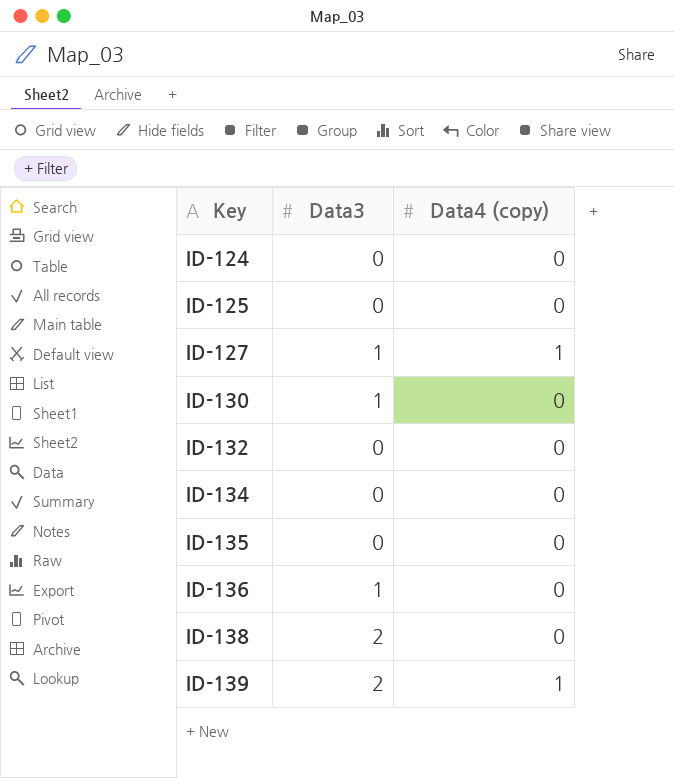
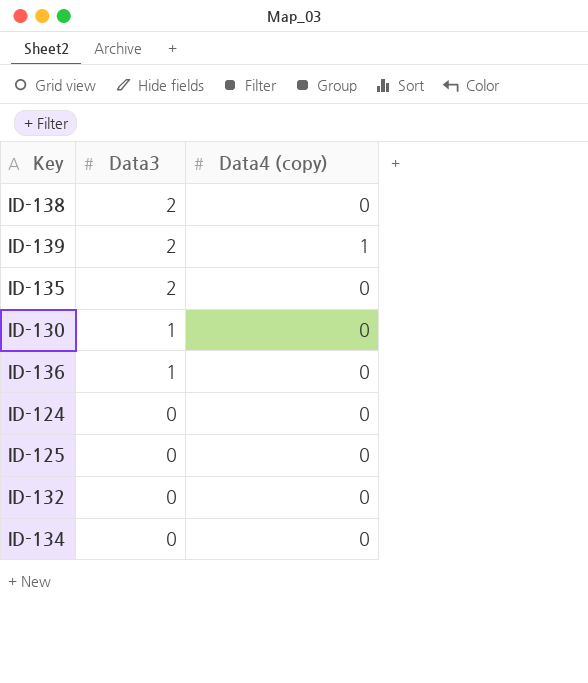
row order: Key ascending -> Data3 descending
row ID-127: 1 | 1 -> none
ID-135 | Data3: 0 -> 2

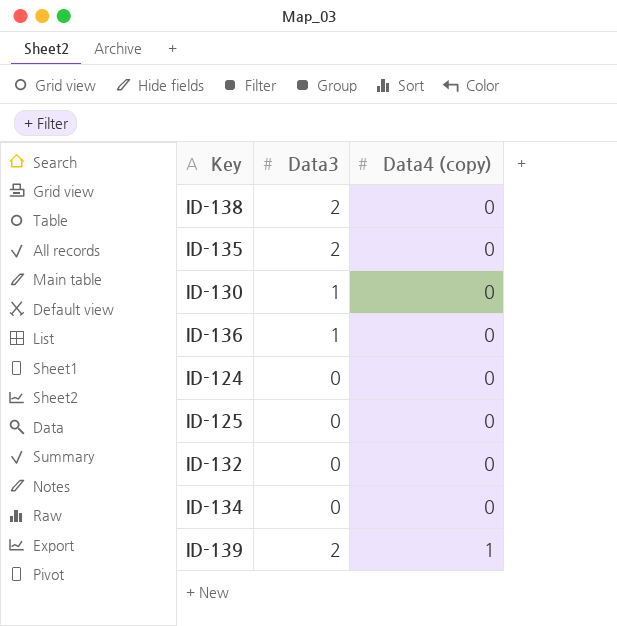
row order: Data3 descending -> Data4 (copy) ascending

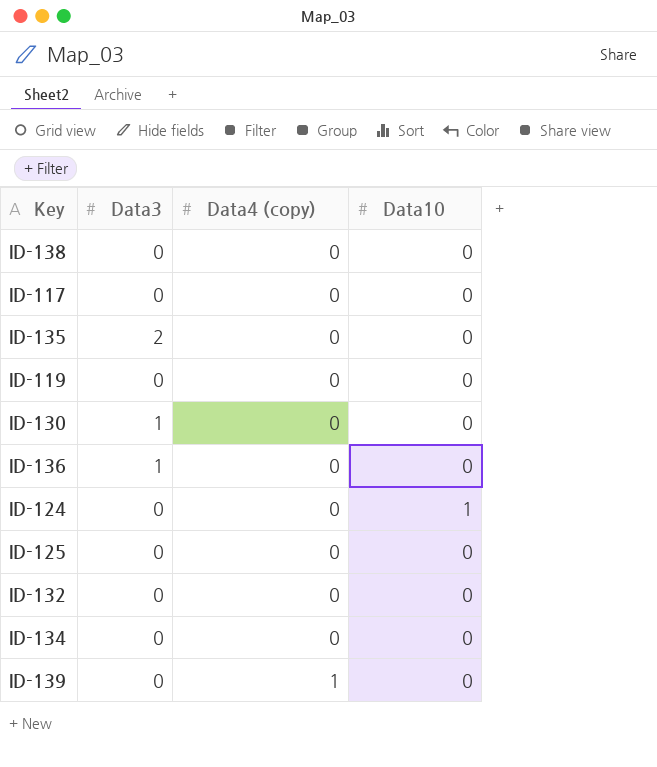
column Data10 | position: none -> 4
ID-138 | Data3: 2 -> 0
row ID-117: none -> 0 | 0 | 0
row ID-119: none -> 0 | 0 | 0
ID-139 | Data3: 2 -> 0

